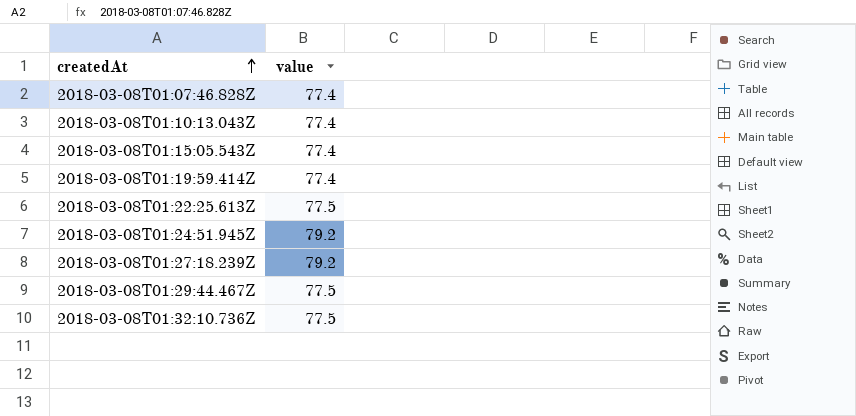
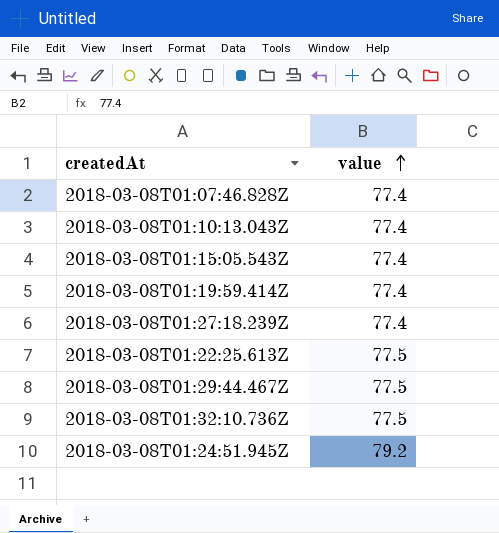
row order: createdAt ascending -> value ascending
2018-03-08T01:27:18.239Z | value: 79.2 -> 77.4

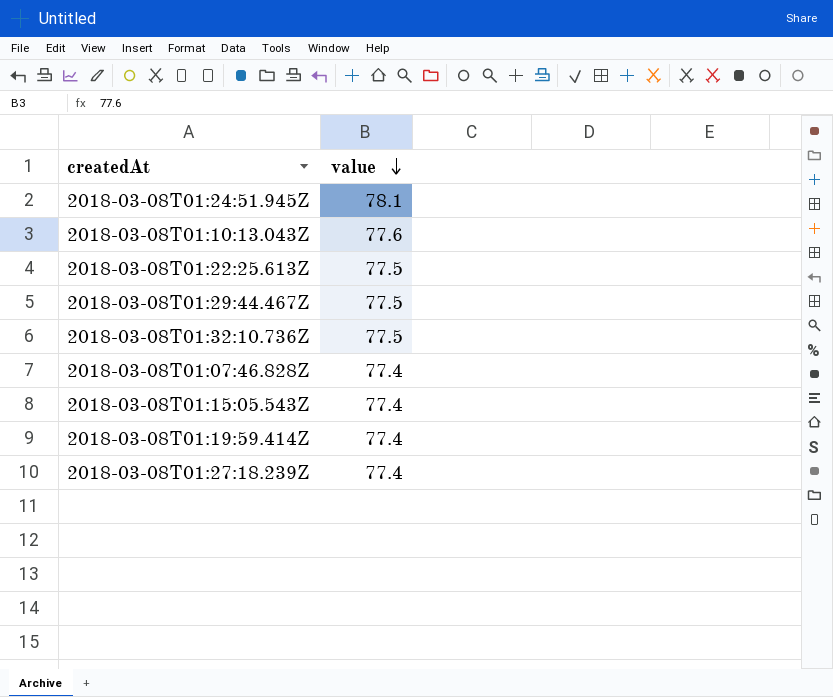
row order: value ascending -> value descending
2018-03-08T01:24:51.945Z | value: 79.2 -> 78.1
2018-03-08T01:10:13.043Z | value: 77.4 -> 77.6

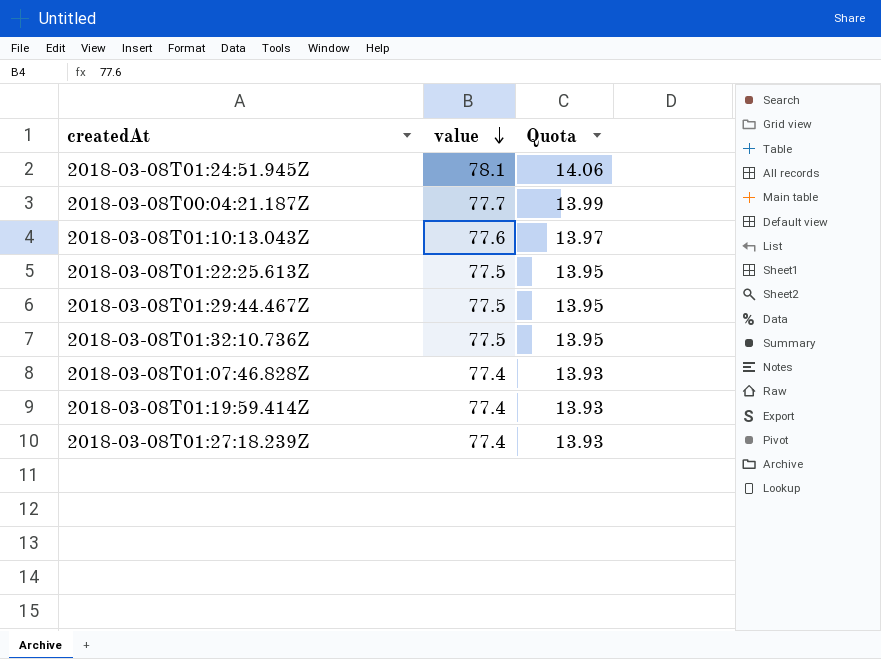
column Quota | formula: none -> [value] * 0.18
row 2018-03-08T01:15:05.543Z: 77.4 -> none
row 2018-03-08T00:04:21.187Z: none -> 77.7 | 13.99

